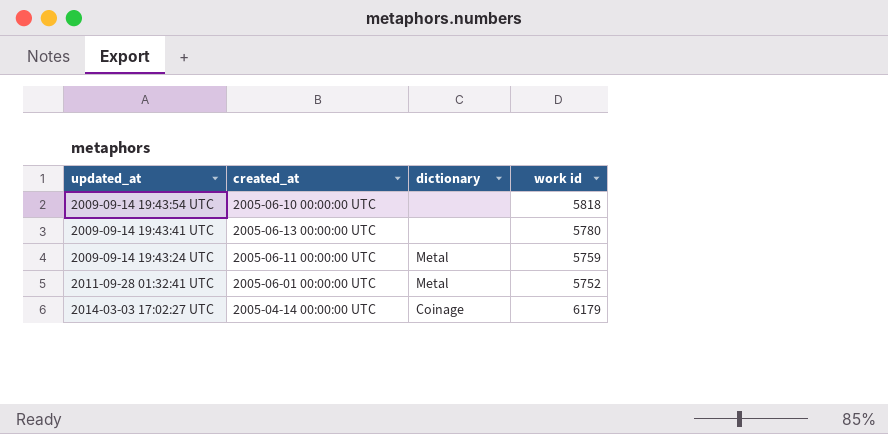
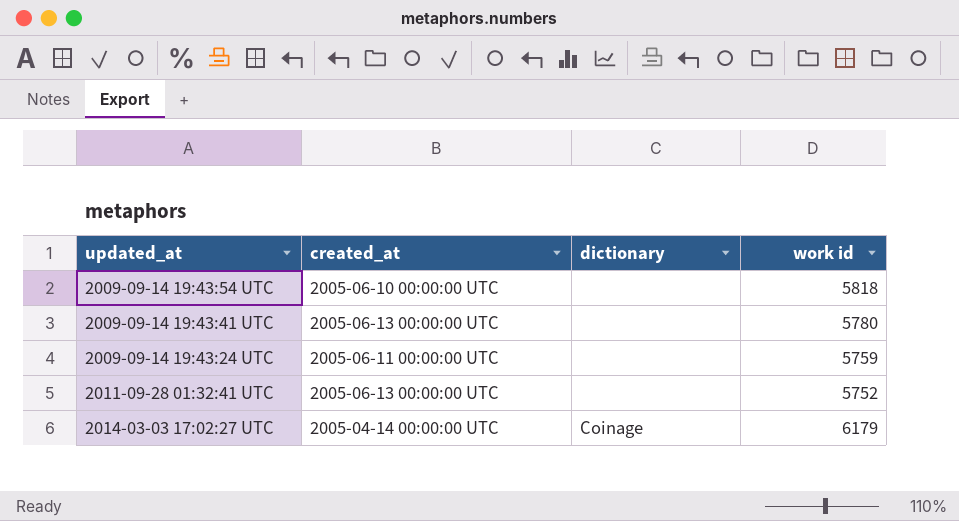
2009-09-14 19:43:24 UTC | dictionary: Metal -> none
2011-09-28 01:32:41 UTC | created_at: 2005-06-01 00:00:00 UTC -> 2005-06-13 00:00:00 UTC
2011-09-28 01:32:41 UTC | dictionary: Metal -> none

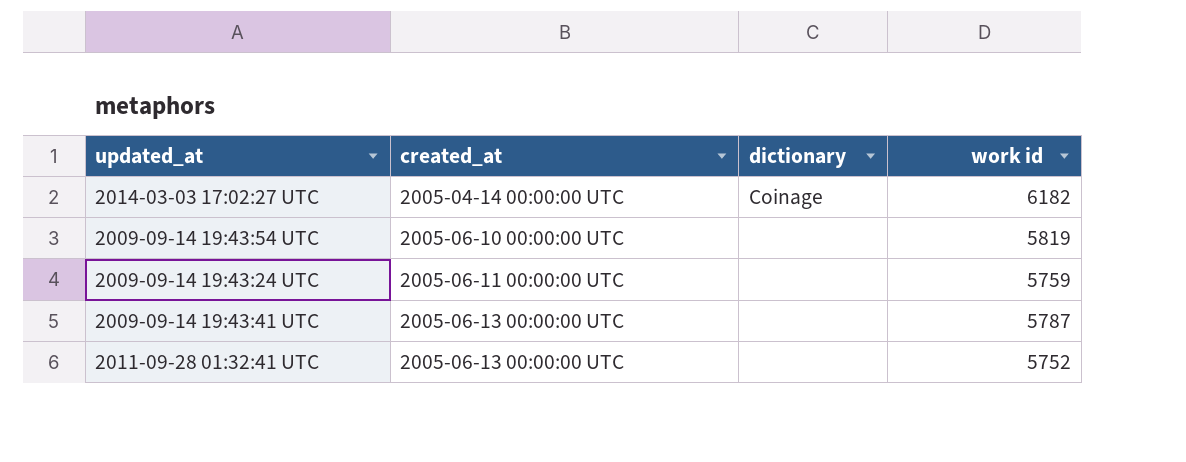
row order: none -> created_at ascending
2014-03-03 17:02:27 UTC | work id: 6179 -> 6182
2009-09-14 19:43:54 UTC | work id: 5818 -> 5819
2009-09-14 19:43:41 UTC | work id: 5780 -> 5787

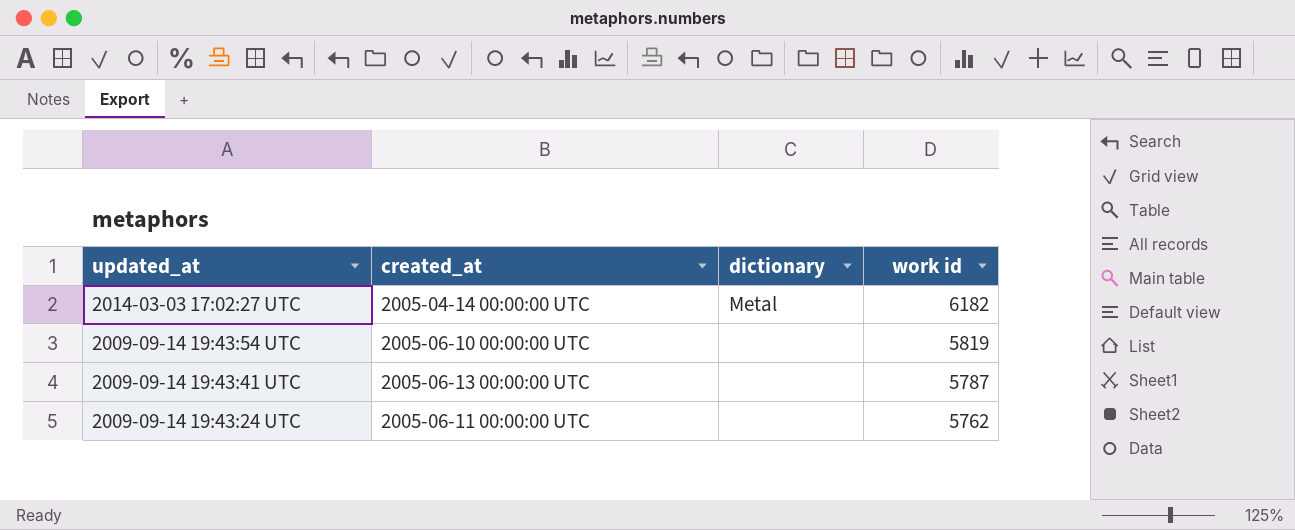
row order: created_at ascending -> updated_at descending
row 2011-09-28 01:32:41 UTC: 2005-06-13 00:00:00 UTC | none | 5752 -> none
2014-03-03 17:02:27 UTC | dictionary: Coinage -> Metal
2009-09-14 19:43:24 UTC | work id: 5759 -> 5762

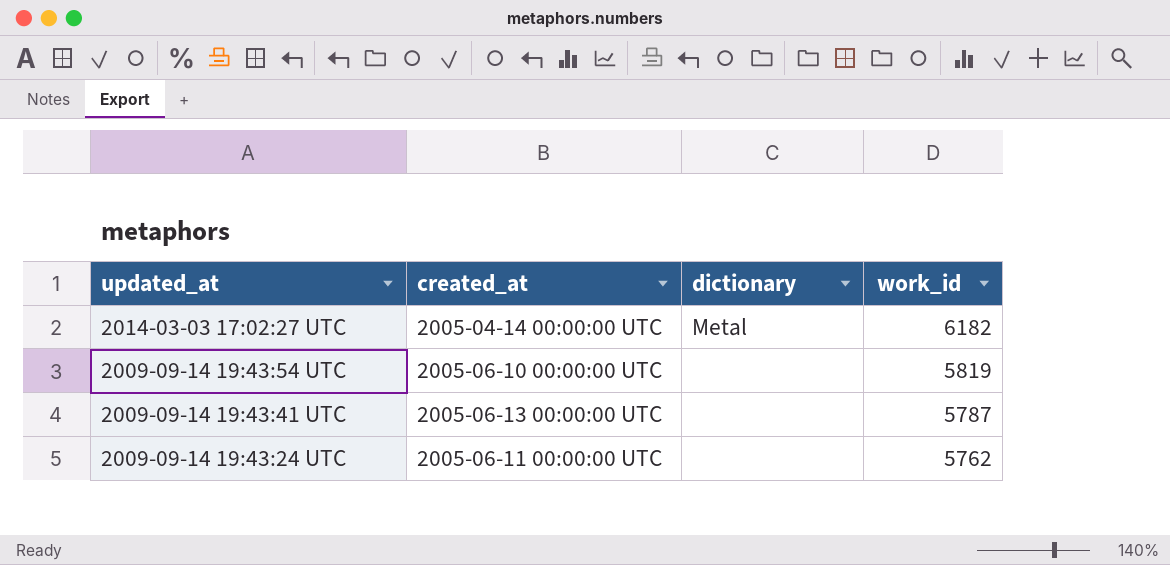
column name: work id -> work_id

